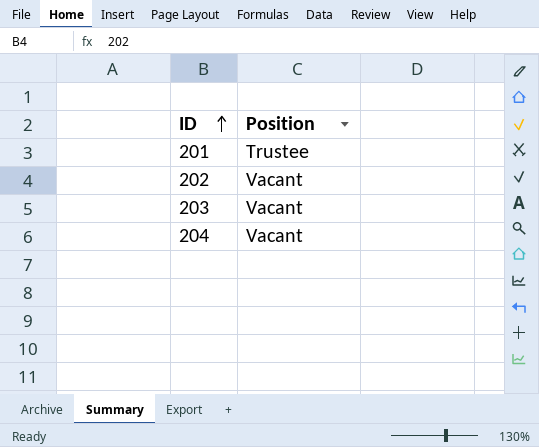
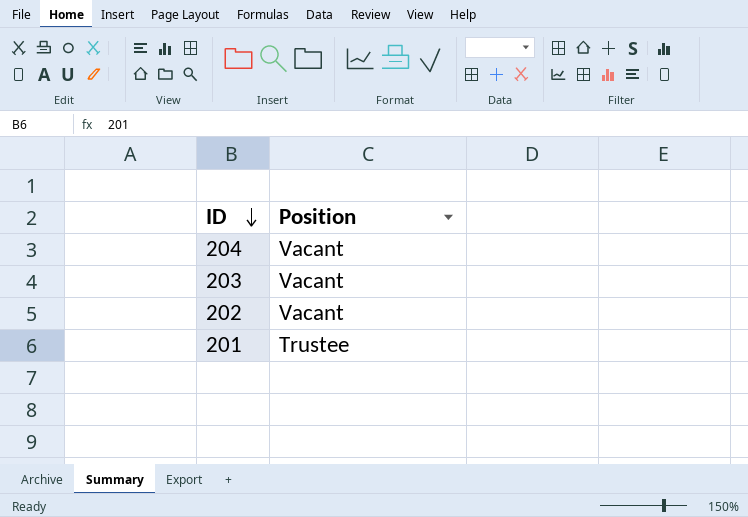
row order: ID ascending -> ID descending

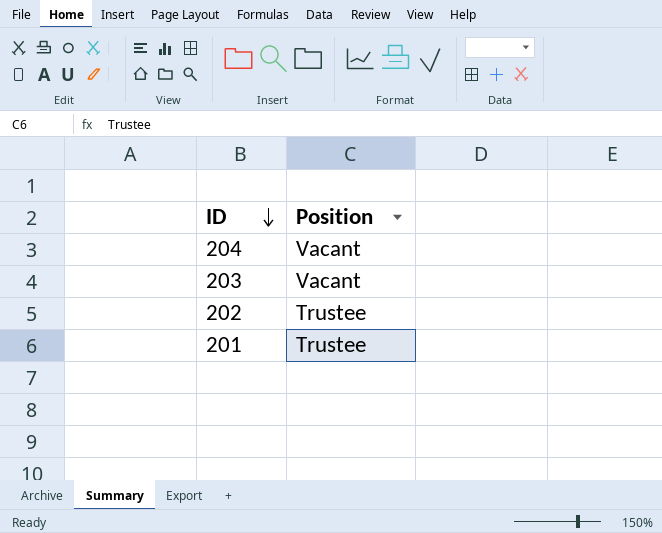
202 | Position: Vacant -> Trustee

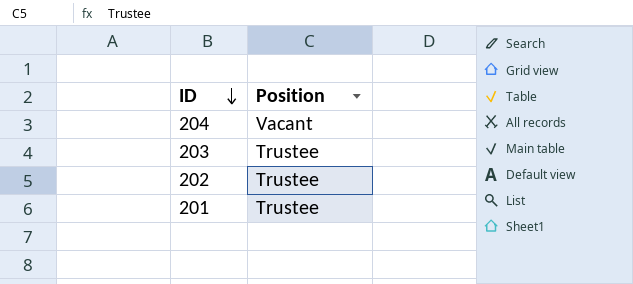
203 | Position: Vacant -> Trustee

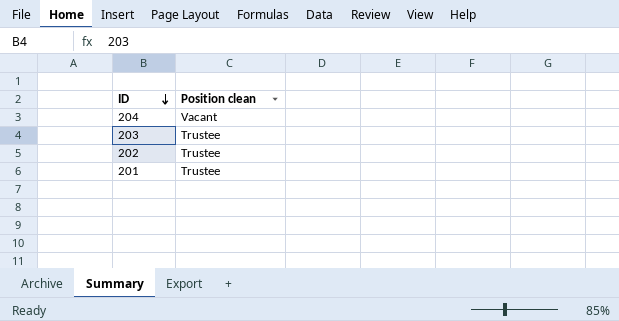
column name: Position -> Position clean

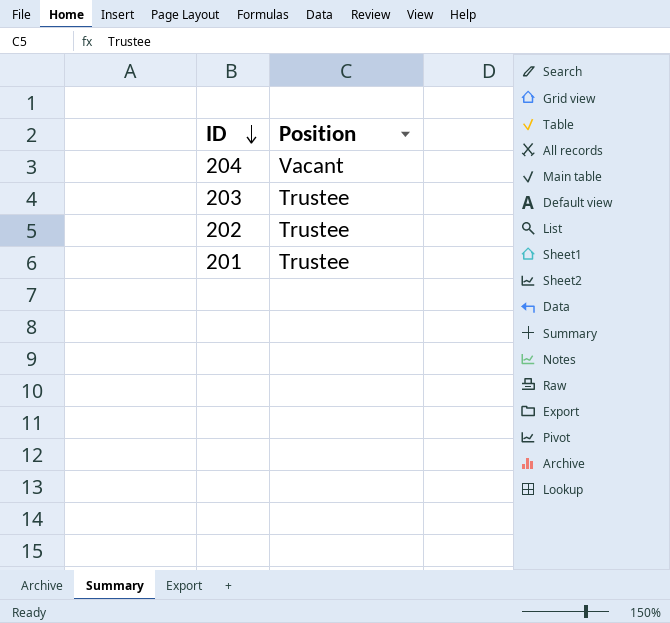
column name: Position clean -> Position

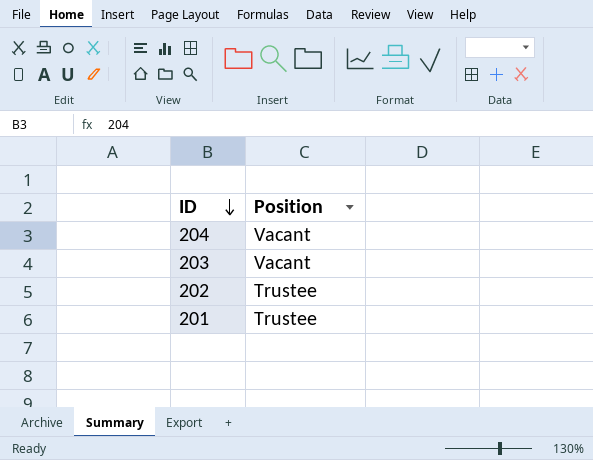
203 | Position: Trustee -> Vacant

